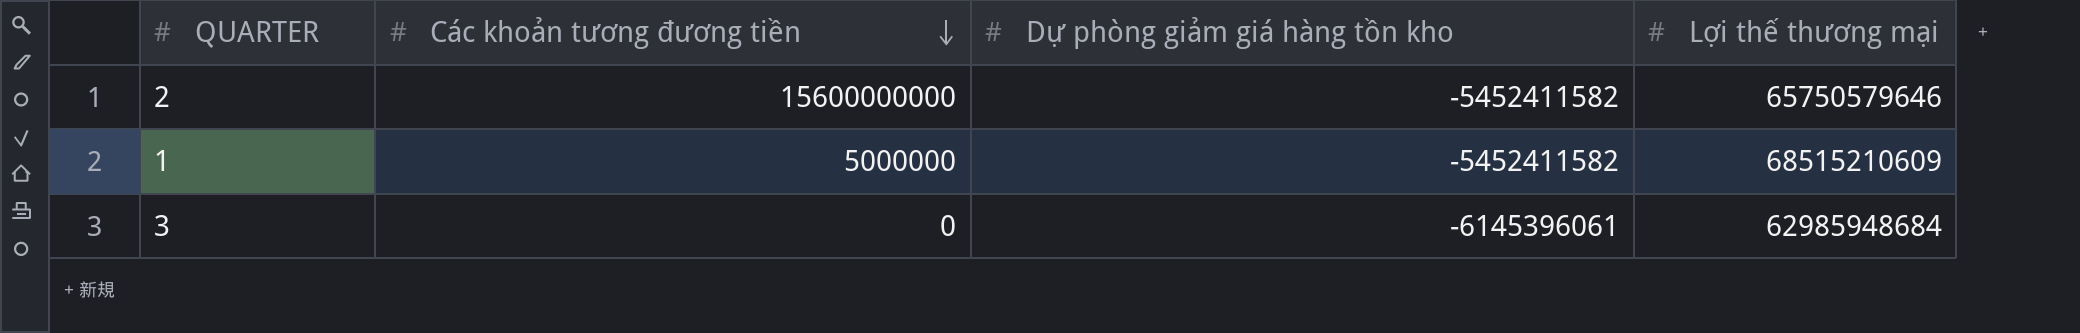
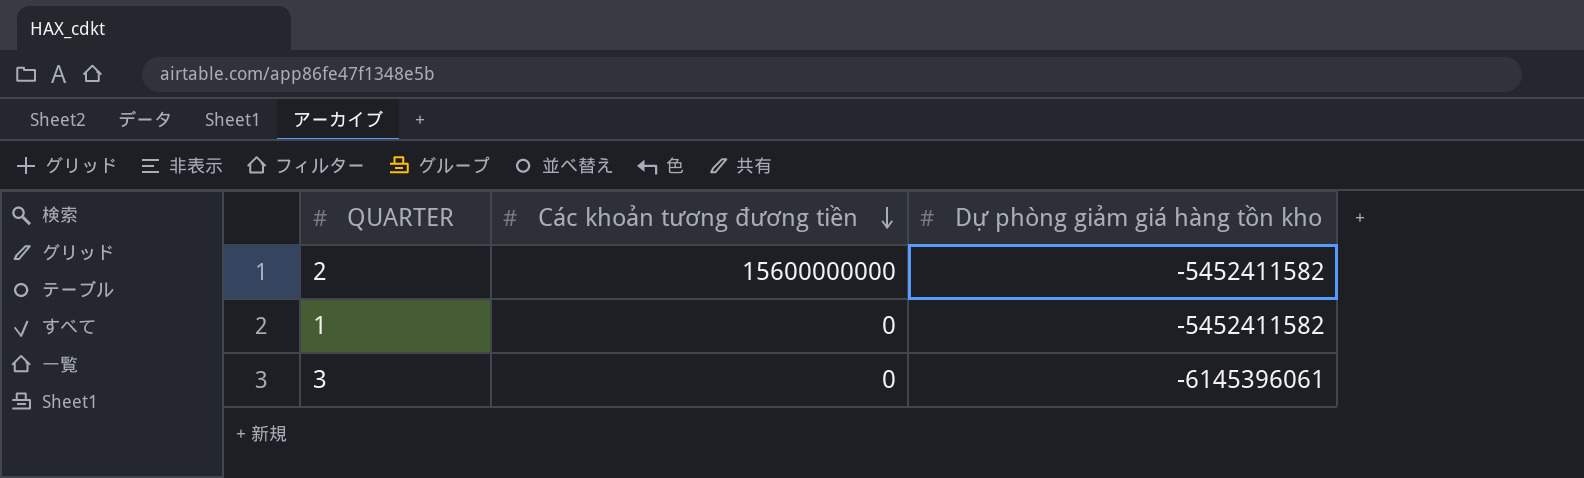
column Lợi thế thương mại | position: 4 -> none
1 | Các khoản tương đương tiền: 5000000 -> 0

